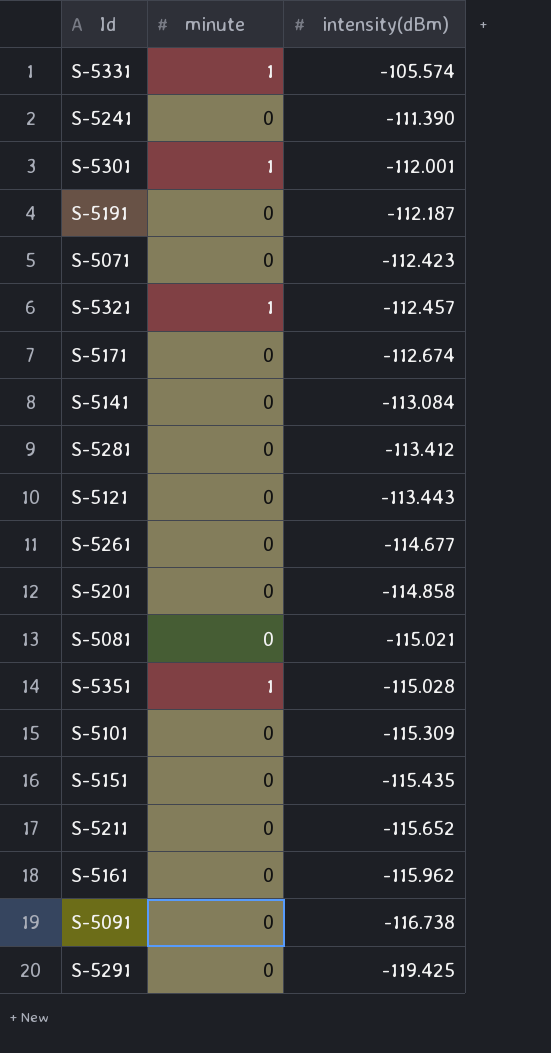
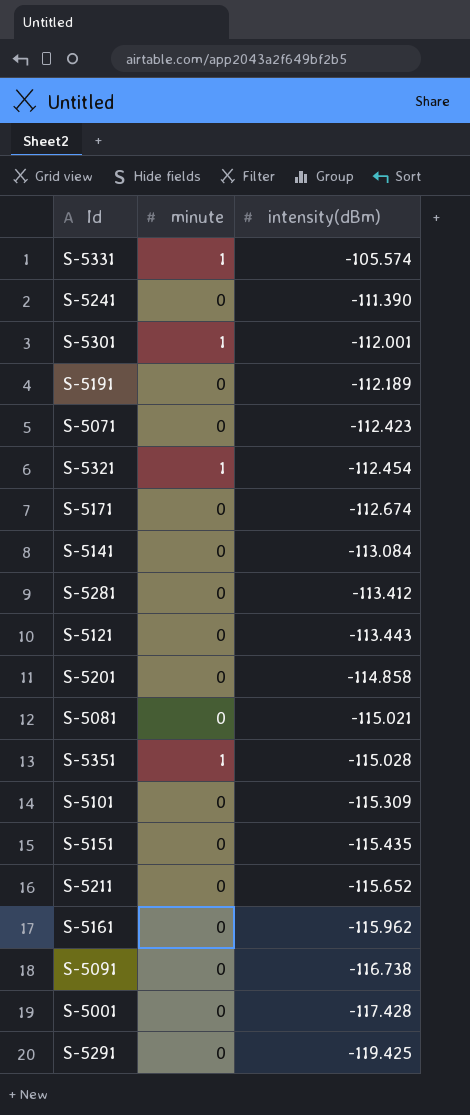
row S-5261: 0 | -114.677 -> none
S-5191 | intensity(dBm): -112.187 -> -112.189
S-5321 | intensity(dBm): -112.457 -> -112.454
row S-5001: none -> 0 | -117.428

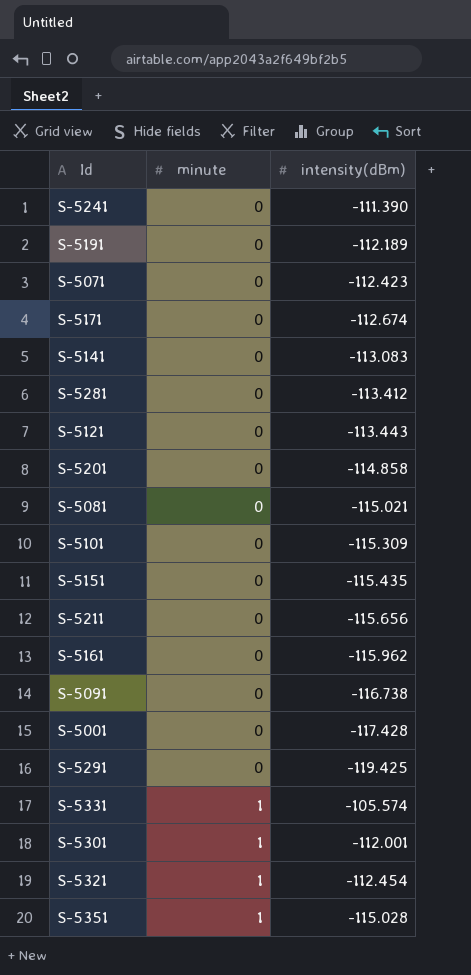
row order: intensity(dBm) descending -> minute ascending
S-5141 | intensity(dBm): -113.084 -> -113.083
S-5211 | intensity(dBm): -115.652 -> -115.656

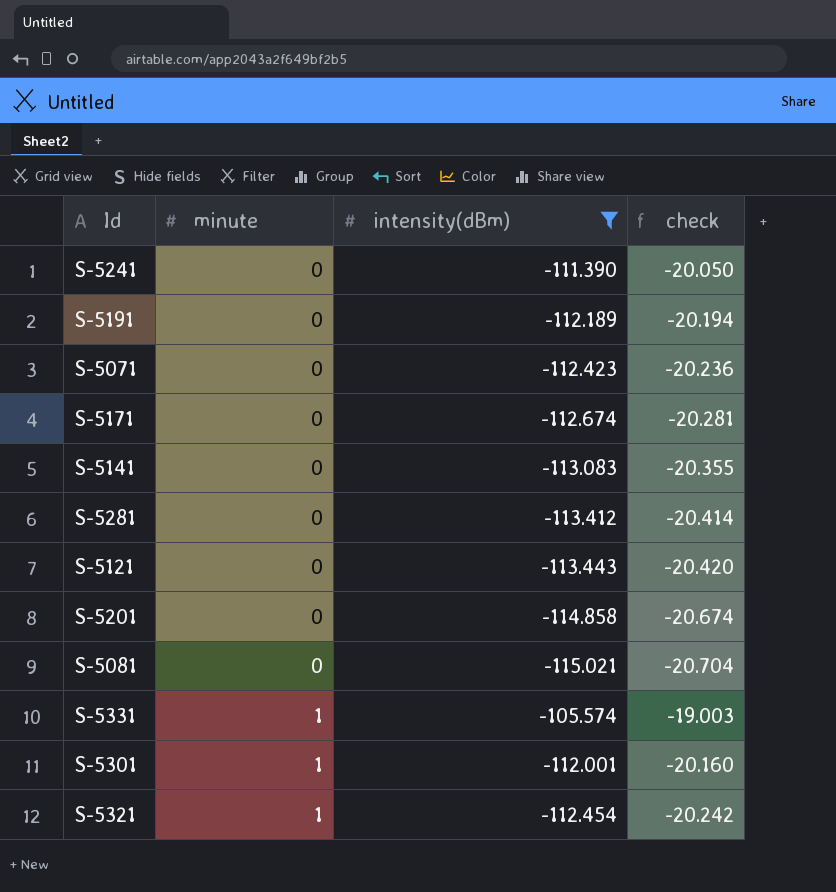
filter: none -> intensity(dBm) >= -115.021
column check | formula: none -> [intensity(dBm)] * 0.18

